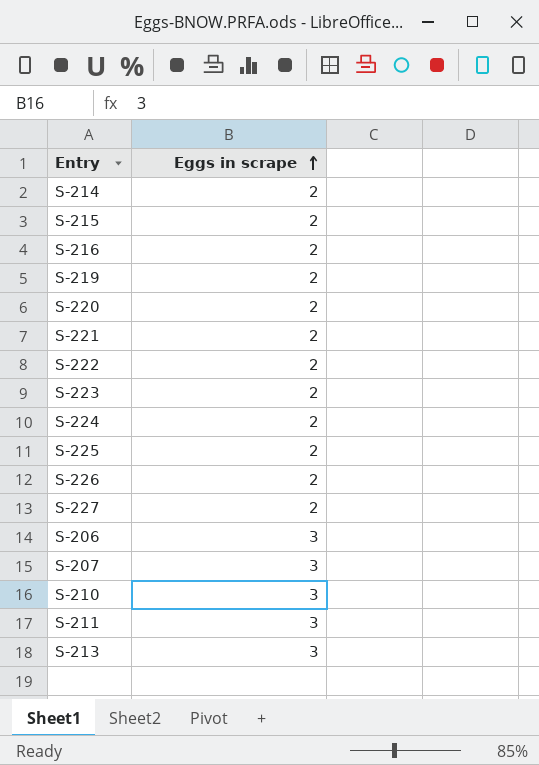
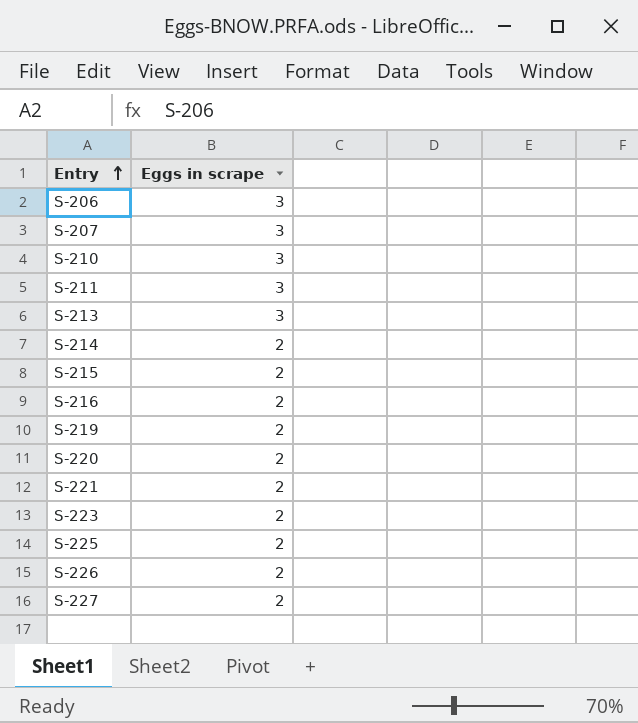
row order: Eggs in scrape ascending -> Entry ascending
row S-222: 2 -> none
row S-224: 2 -> none

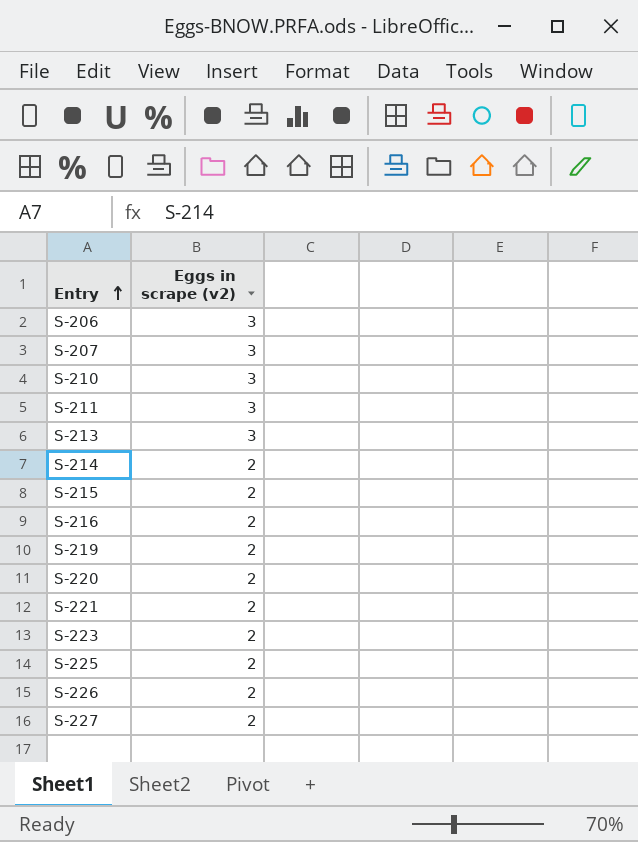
column name: Eggs in scrape -> Eggs in scrape (v2)

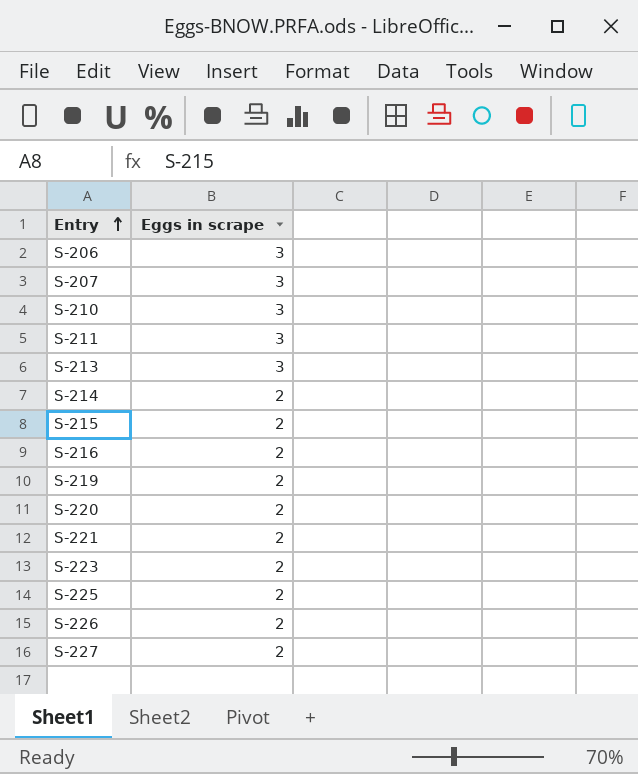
column name: Eggs in scrape (v2) -> Eggs in scrape

